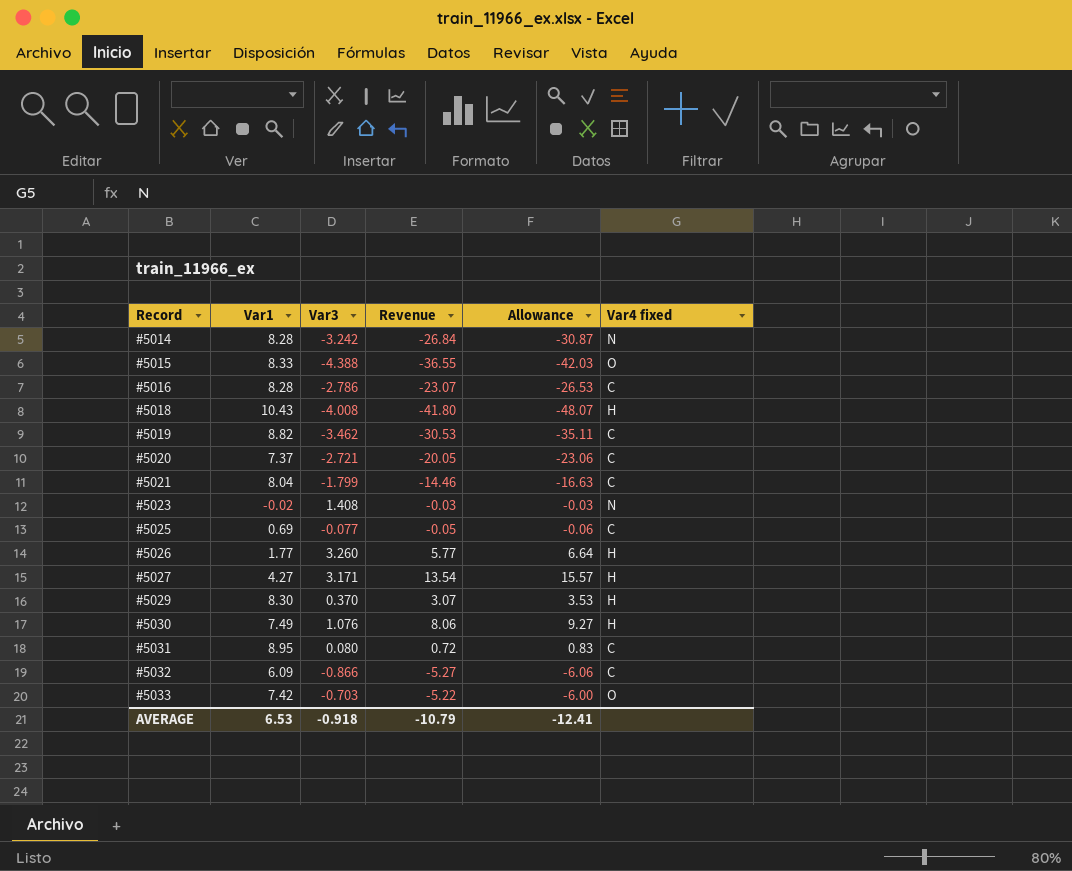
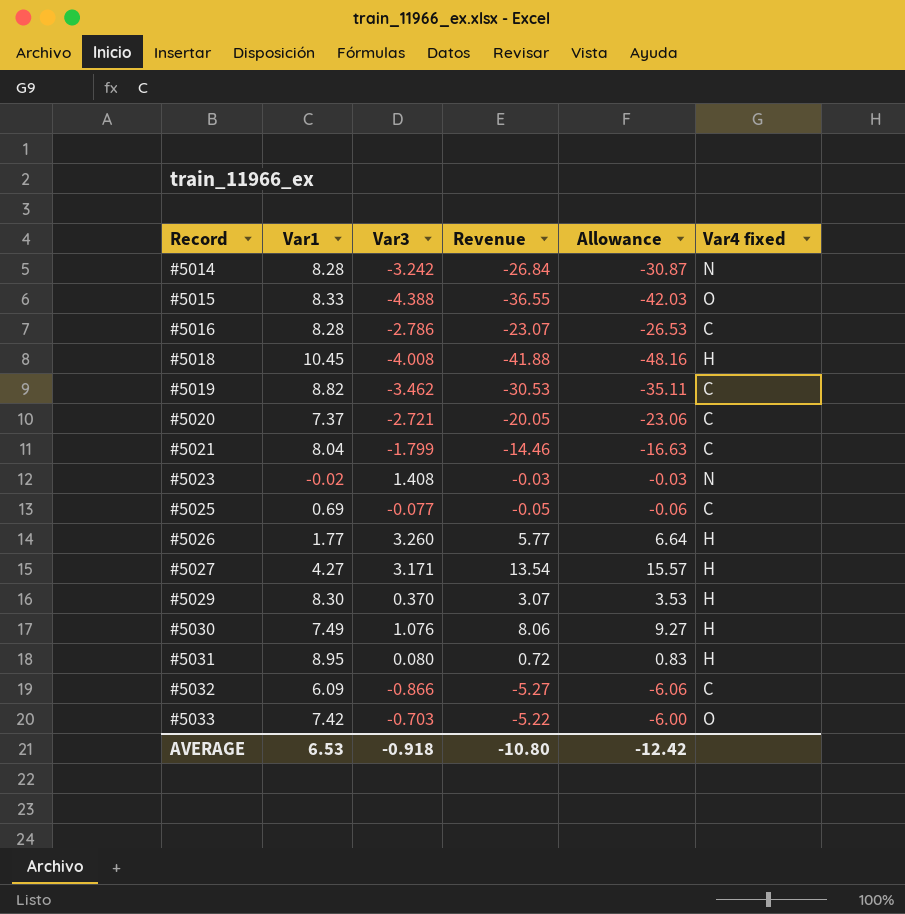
#5018 | Var1: 10.43 -> 10.45
#5018 | Revenue: -41.80 -> -41.88
#5018 | Allowance: -48.07 -> -48.16
#5031 | Var4 fixed: C -> H
AVERAGE | Revenue: -10.79 -> -10.80
AVERAGE | Allowance: -12.41 -> -12.42

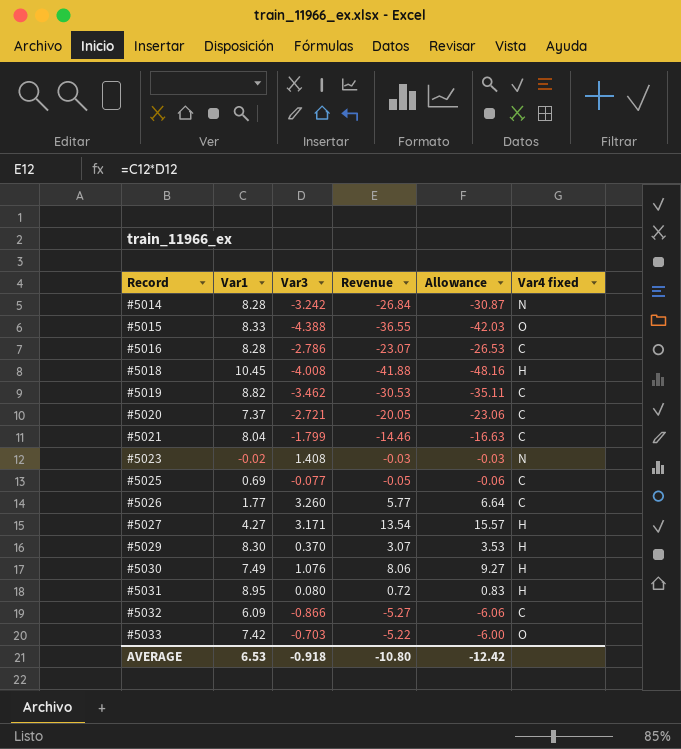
#5026 | Var4 fixed: H -> C

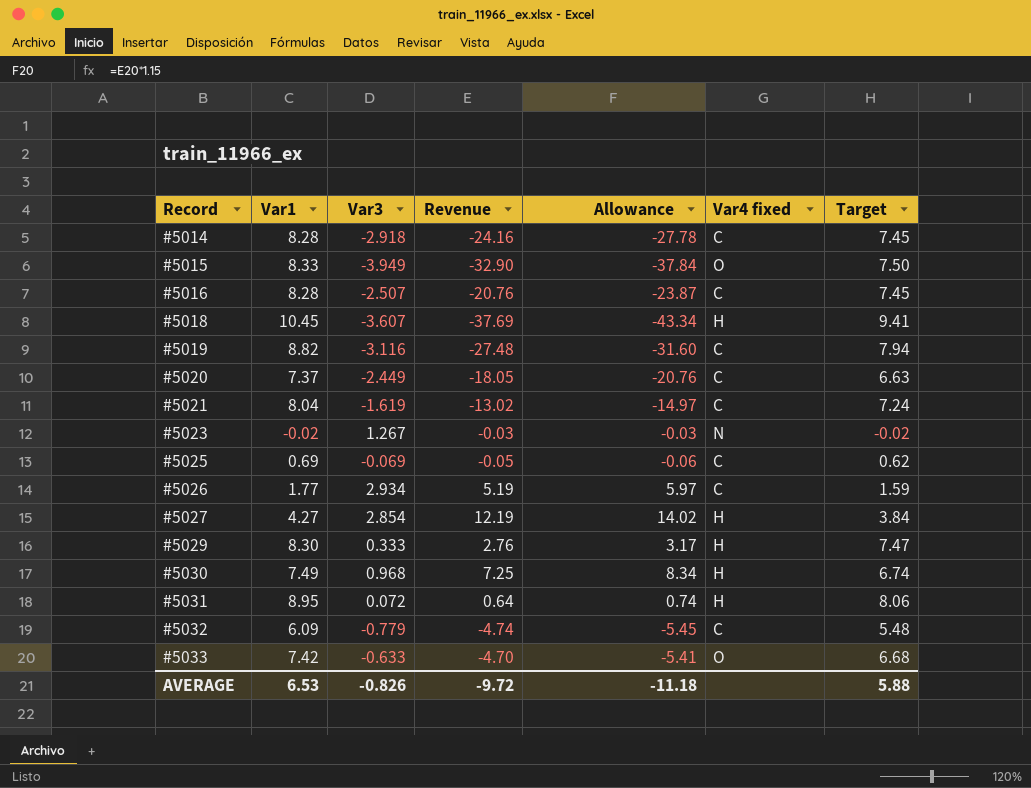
column Target | formula: none -> [Var1] * 0.9
#5014 | Var3: -3.242 -> -2.918
#5014 | Revenue: -26.84 -> -24.16
#5014 | Allowance: -30.87 -> -27.78
#5014 | Var4 fixed: N -> C
#5015 | Var3: -4.388 -> -3.949
#5015 | Revenue: -36.55 -> -32.90
#5015 | Allowance: -42.03 -> -37.84
#5016 | Var3: -2.786 -> -2.507
#5016 | Revenue: -23.07 -> -20.76
#5016 | Allowance: -26.53 -> -23.87
#5018 | Var3: -4.008 -> -3.607
#5018 | Revenue: -41.88 -> -37.69
#5018 | Allowance: -48.16 -> -43.34
#5019 | Var3: -3.462 -> -3.116
#5019 | Revenue: -30.53 -> -27.48
#5019 | Allowance: -35.11 -> -31.60
#5020 | Var3: -2.721 -> -2.449
#5020 | Revenue: -20.05 -> -18.05
#5020 | Allowance: -23.06 -> -20.76
#5021 | Var3: -1.799 -> -1.619
#5021 | Revenue: -14.46 -> -13.02
#5021 | Allowance: -16.63 -> -14.97
#5023 | Var3: 1.408 -> 1.267
#5025 | Var3: -0.077 -> -0.069
#5026 | Var3: 3.260 -> 2.934
#5026 | Revenue: 5.77 -> 5.19
#5026 | Allowance: 6.64 -> 5.97
#5027 | Var3: 3.171 -> 2.854
#5027 | Revenue: 13.54 -> 12.19
#5027 | Allowance: 15.57 -> 14.02
#5029 | Var3: 0.370 -> 0.333
#5029 | Revenue: 3.07 -> 2.76
#5029 | Allowance: 3.53 -> 3.17
#5030 | Var3: 1.076 -> 0.968
#5030 | Revenue: 8.06 -> 7.25
#5030 | Allowance: 9.27 -> 8.34
#5031 | Var3: 0.080 -> 0.072
#5031 | Revenue: 0.72 -> 0.64
#5031 | Allowance: 0.83 -> 0.74
#5032 | Var3: -0.866 -> -0.779
#5032 | Revenue: -5.27 -> -4.74
#5032 | Allowance: -6.06 -> -5.45
#5033 | Var3: -0.703 -> -0.633
#5033 | Revenue: -5.22 -> -4.70
#5033 | Allowance: -6.00 -> -5.41
AVERAGE | Var3: -0.918 -> -0.826
AVERAGE | Revenue: -10.80 -> -9.72
AVERAGE | Allowance: -12.42 -> -11.18

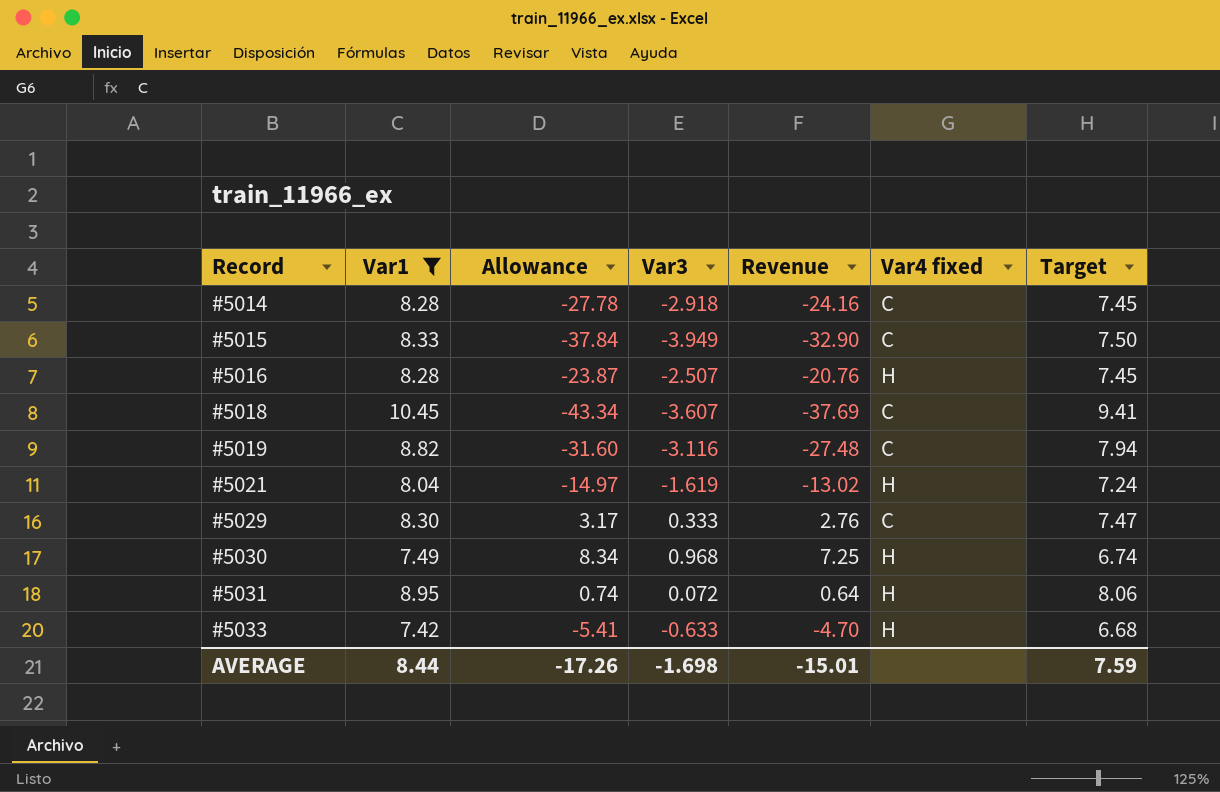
filter: none -> Var1 >= 7.42
column Allowance | position: 5 -> 3
#5015 | Var4 fixed: O -> C
#5016 | Var4 fixed: C -> H
#5018 | Var4 fixed: H -> C
#5021 | Var4 fixed: C -> H
#5029 | Var4 fixed: H -> C
#5033 | Var4 fixed: O -> H
AVERAGE | Var1: 6.53 -> 8.44
AVERAGE | Allowance: -11.18 -> -17.26
AVERAGE | Var3: -0.826 -> -1.698
AVERAGE | Revenue: -9.72 -> -15.01
AVERAGE | Target: 5.88 -> 7.59

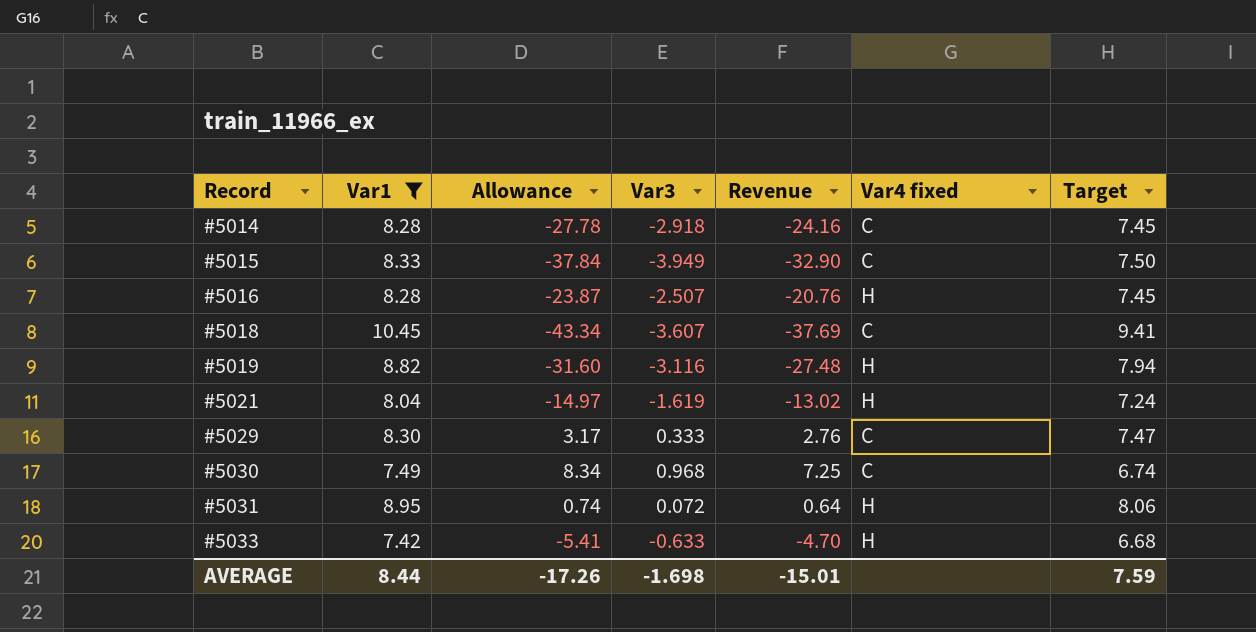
#5019 | Var4 fixed: C -> H
#5030 | Var4 fixed: H -> C

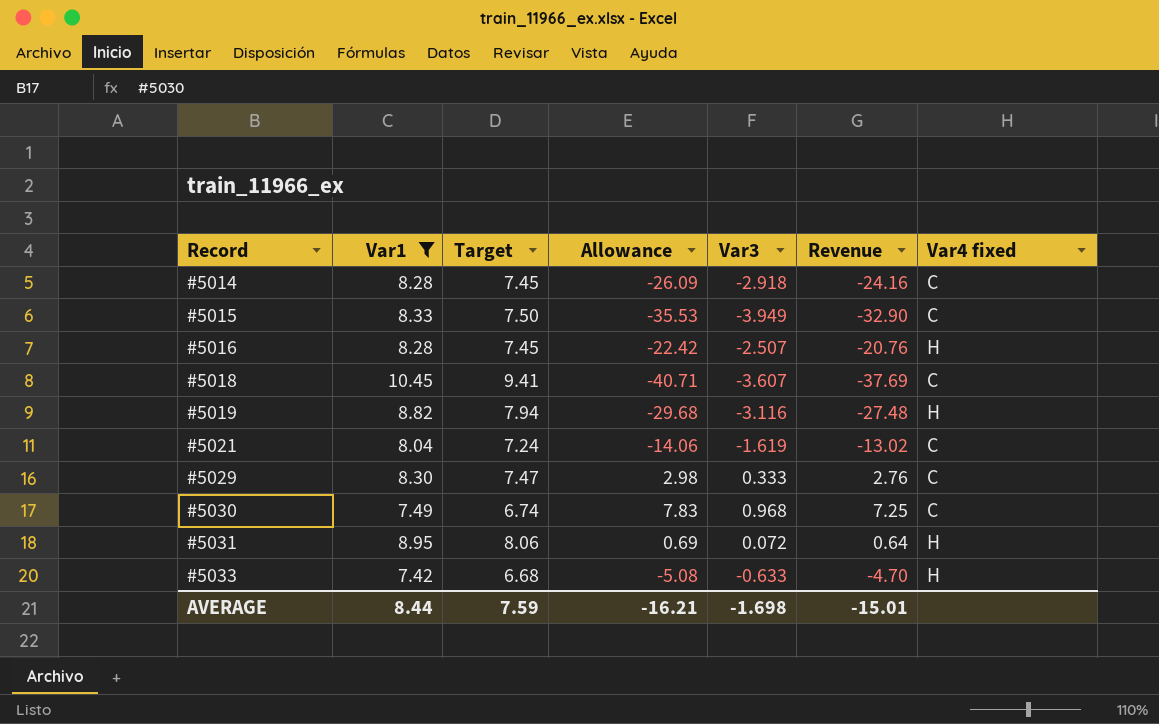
column Target | position: 7 -> 3
column Allowance | formula: [Revenue] * 1.15 -> [Revenue] * 1.08
#5021 | Var4 fixed: H -> C
AVERAGE | Allowance: -17.26 -> -16.21

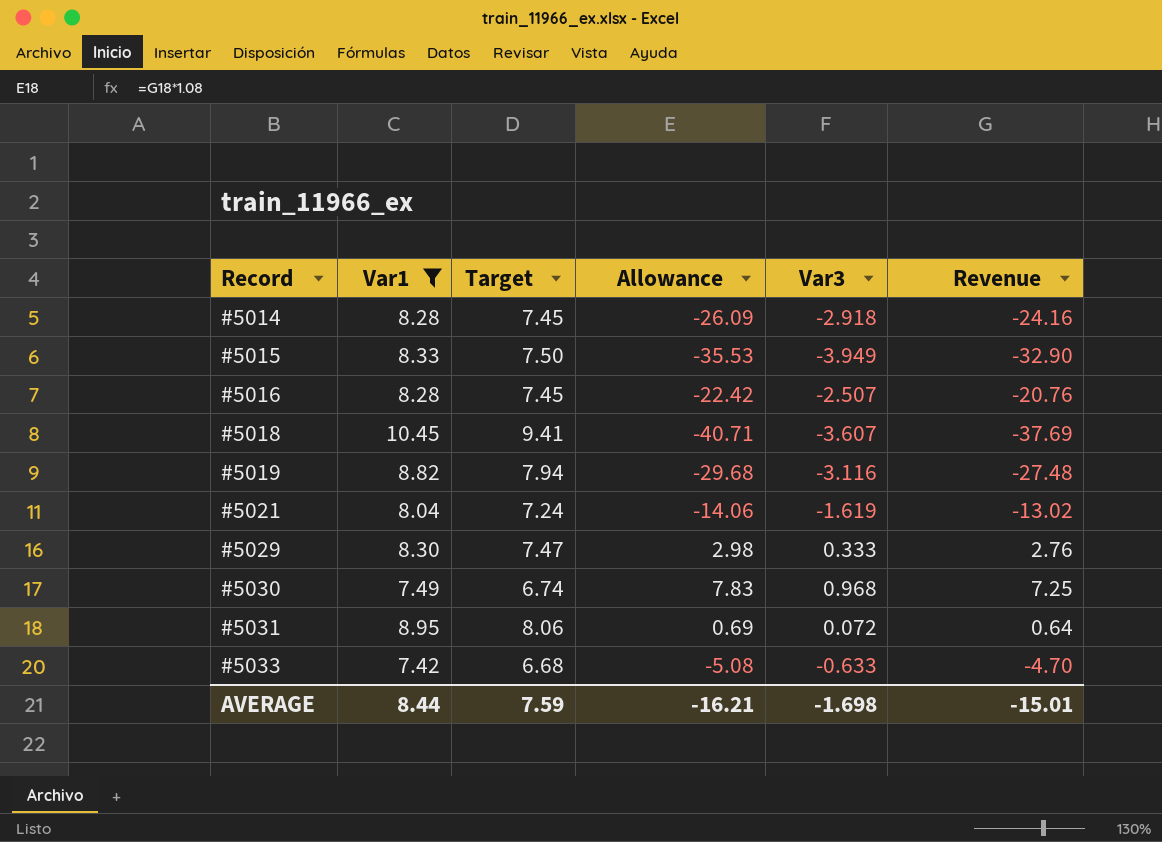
column Var4 fixed | position: 7 -> none

